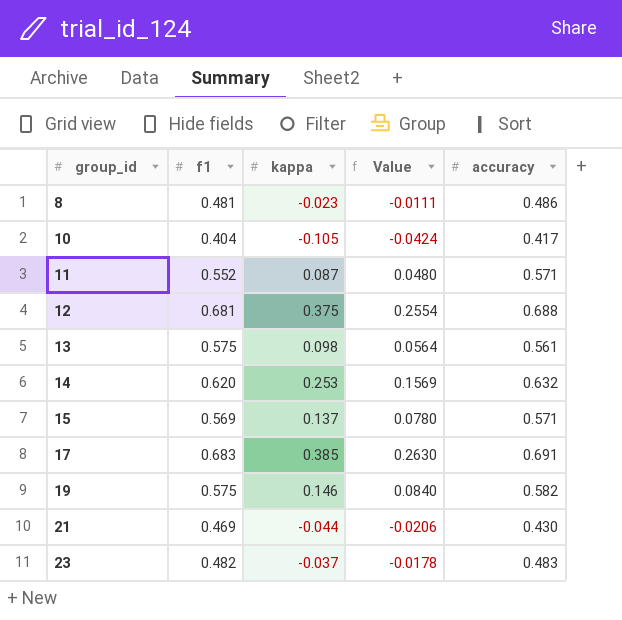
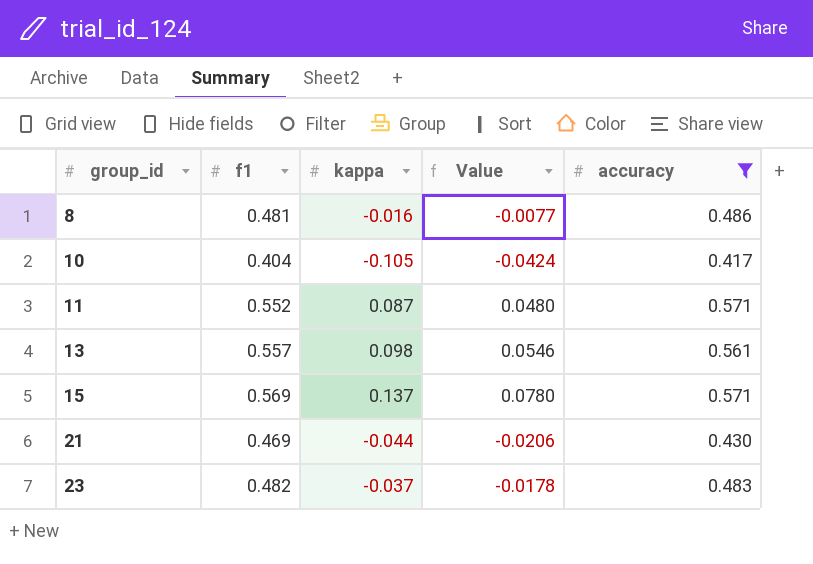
filter: none -> accuracy <= 0.571
8 | kappa: -0.023 -> -0.016
8 | Value: -0.0111 -> -0.0077
13 | f1: 0.575 -> 0.557
13 | Value: 0.0564 -> 0.0546

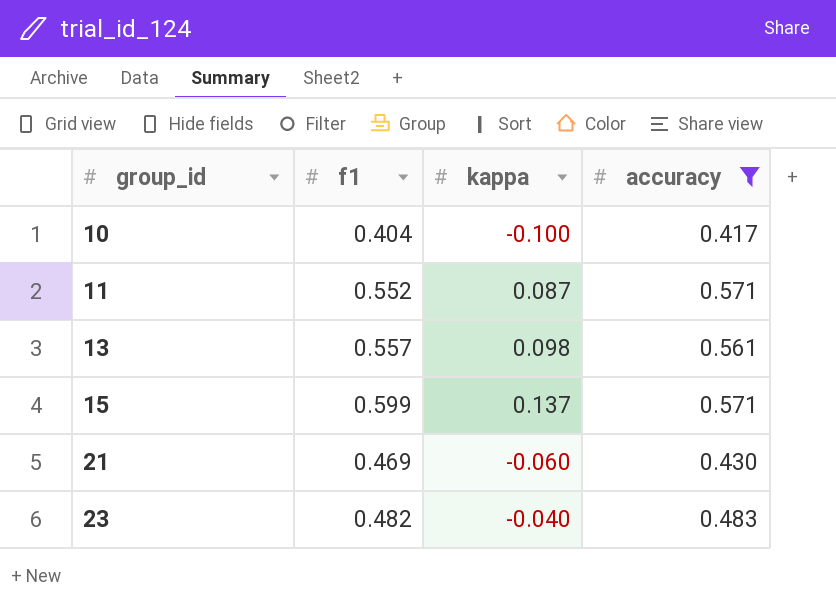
column Value | formula: [f1] * [kappa] -> none
row 8: 0.481 | -0.016 | -0.0077 | 0.486 -> none
10 | kappa: -0.105 -> -0.100
15 | f1: 0.569 -> 0.599
21 | kappa: -0.044 -> -0.060
23 | kappa: -0.037 -> -0.040

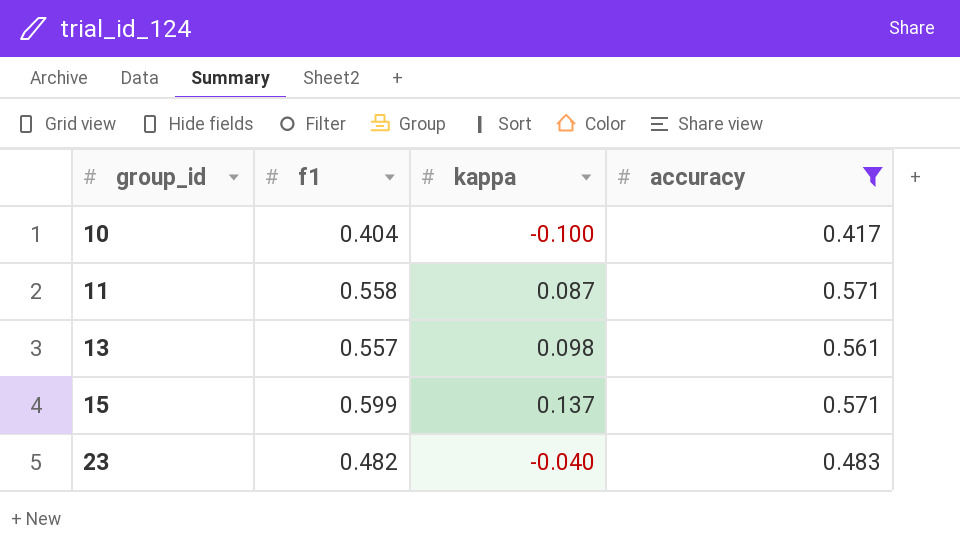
row 21: 0.469 | -0.060 | 0.430 -> none
11 | f1: 0.552 -> 0.558

